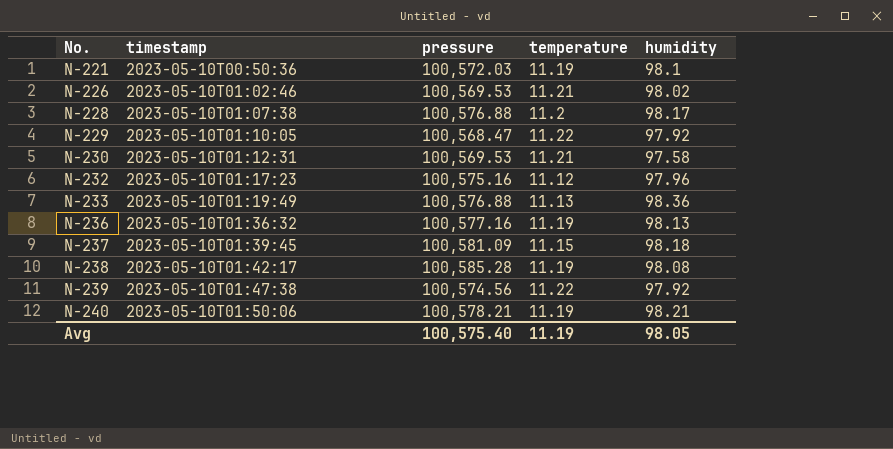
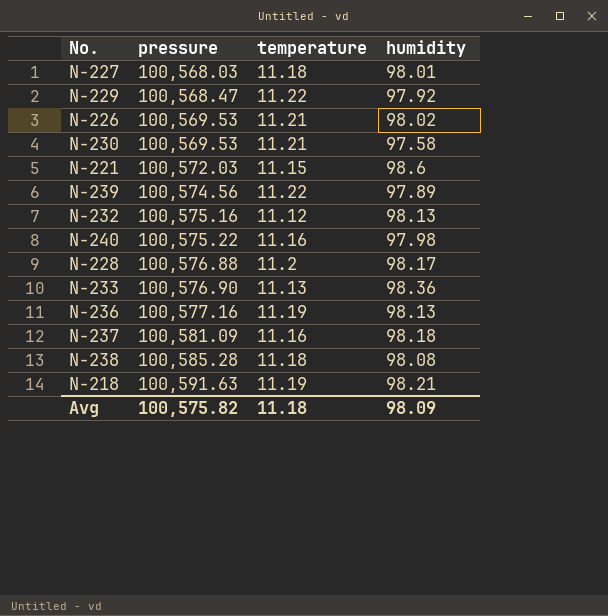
row order: No. ascending -> pressure ascending
column timestamp | position: 2 -> none
row N-227: none -> 100,568.03 | 11.18 | 98.01
N-221 | temperature: 11.19 -> 11.15
N-221 | humidity: 98.1 -> 98.6
N-239 | humidity: 97.92 -> 97.89
N-232 | humidity: 97.96 -> 98.13
N-240 | pressure: 100,578.21 -> 100,575.22
N-240 | temperature: 11.19 -> 11.16
N-240 | humidity: 98.21 -> 97.98
N-233 | pressure: 100,576.88 -> 100,576.90
N-237 | temperature: 11.15 -> 11.16
N-238 | temperature: 11.19 -> 11.18
row N-218: none -> 100,591.63 | 11.19 | 98.21
Avg | pressure: 100,575.40 -> 100,575.82
Avg | temperature: 11.19 -> 11.18
Avg | humidity: 98.05 -> 98.09

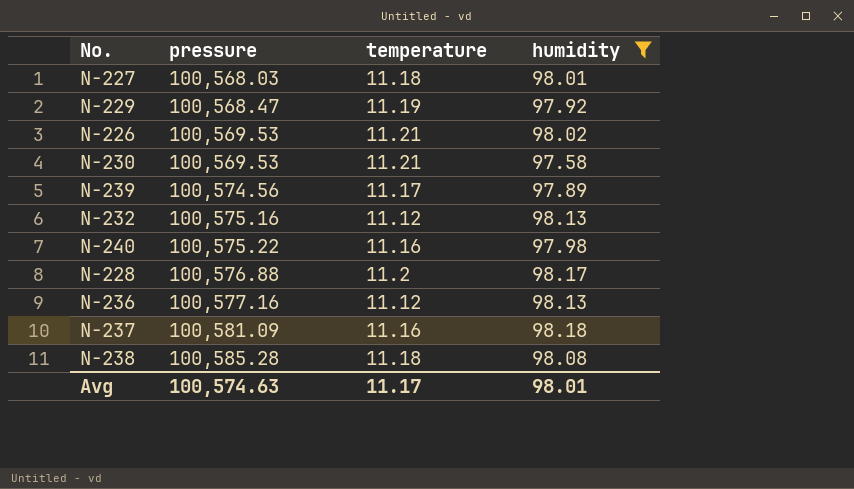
filter: none -> humidity <= 98.18
N-229 | temperature: 11.22 -> 11.19
N-239 | temperature: 11.22 -> 11.17
N-236 | temperature: 11.19 -> 11.12
Avg | pressure: 100,575.82 -> 100,574.63
Avg | temperature: 11.18 -> 11.17
Avg | humidity: 98.09 -> 98.01

